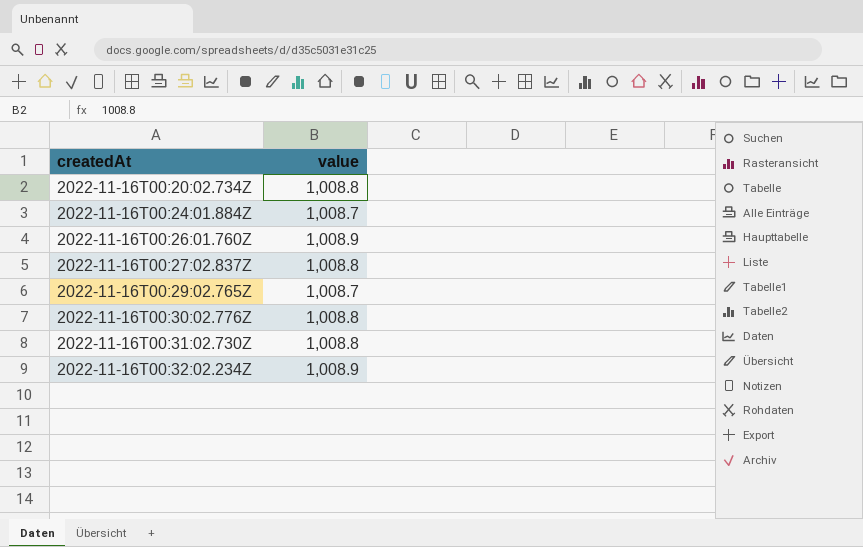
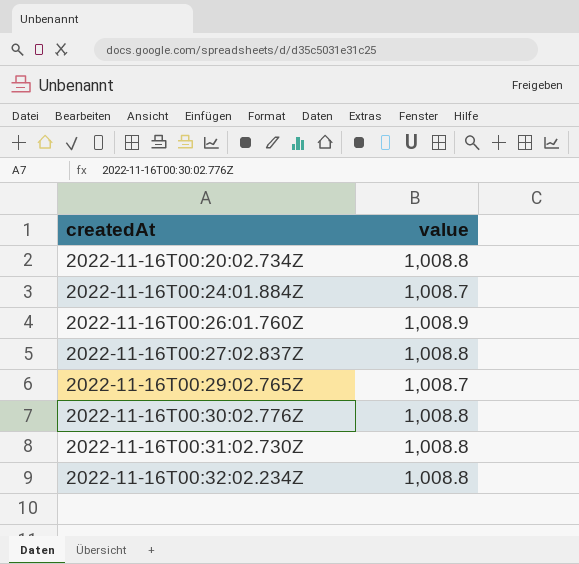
2022-11-16T00:32:02.234Z | value: 1,008.9 -> 1,008.8

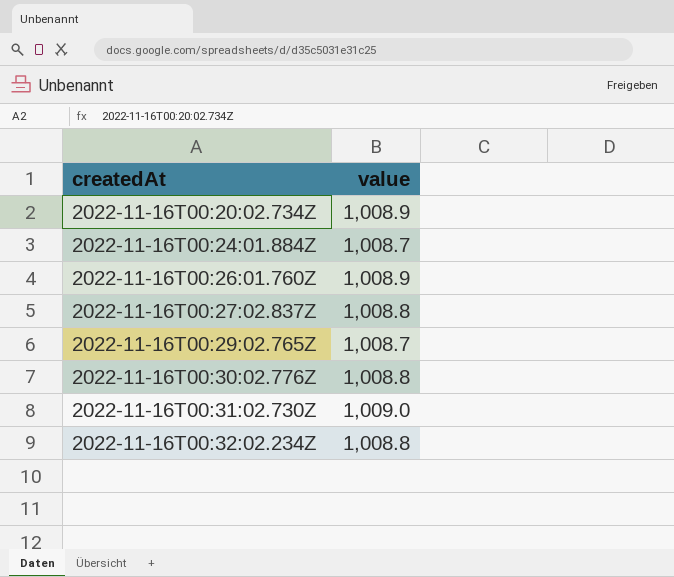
2022-11-16T00:20:02.734Z | value: 1,008.8 -> 1,008.9
2022-11-16T00:31:02.730Z | value: 1,008.8 -> 1,009.0

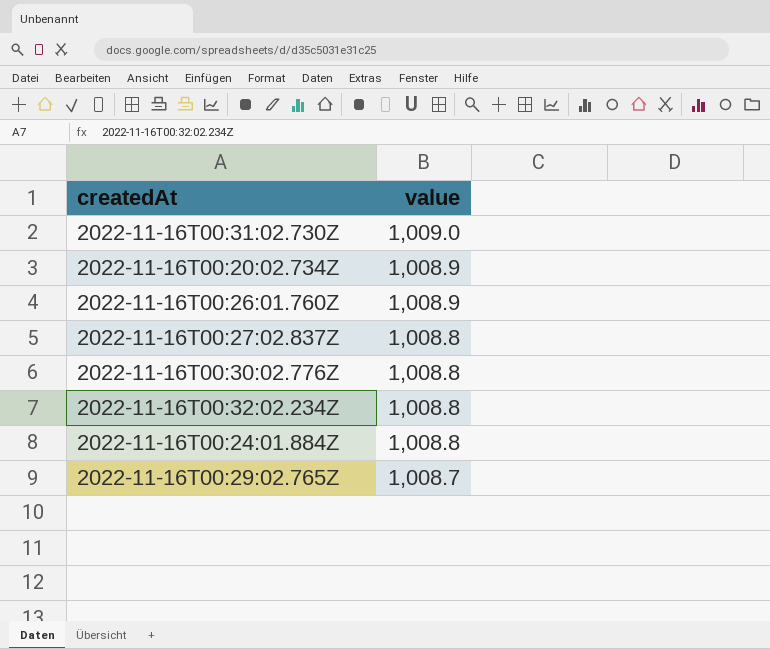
row order: createdAt ascending -> value descending
2022-11-16T00:24:01.884Z | value: 1,008.7 -> 1,008.8

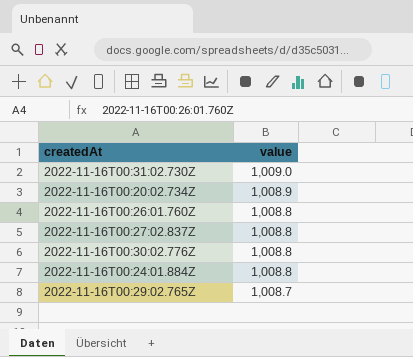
row 2022-11-16T00:32:02.234Z: 1,008.8 -> none
2022-11-16T00:26:01.760Z | value: 1,008.9 -> 1,008.8

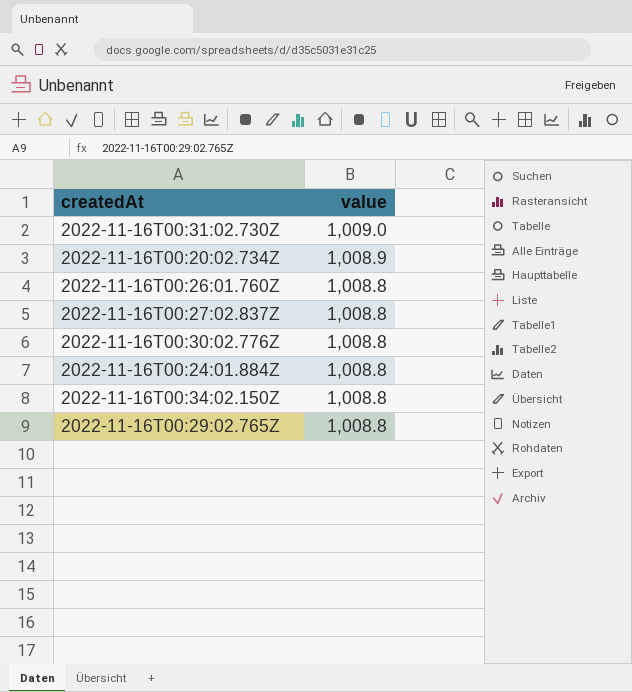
row 2022-11-16T00:34:02.150Z: none -> 1,008.8
2022-11-16T00:29:02.765Z | value: 1,008.7 -> 1,008.8

